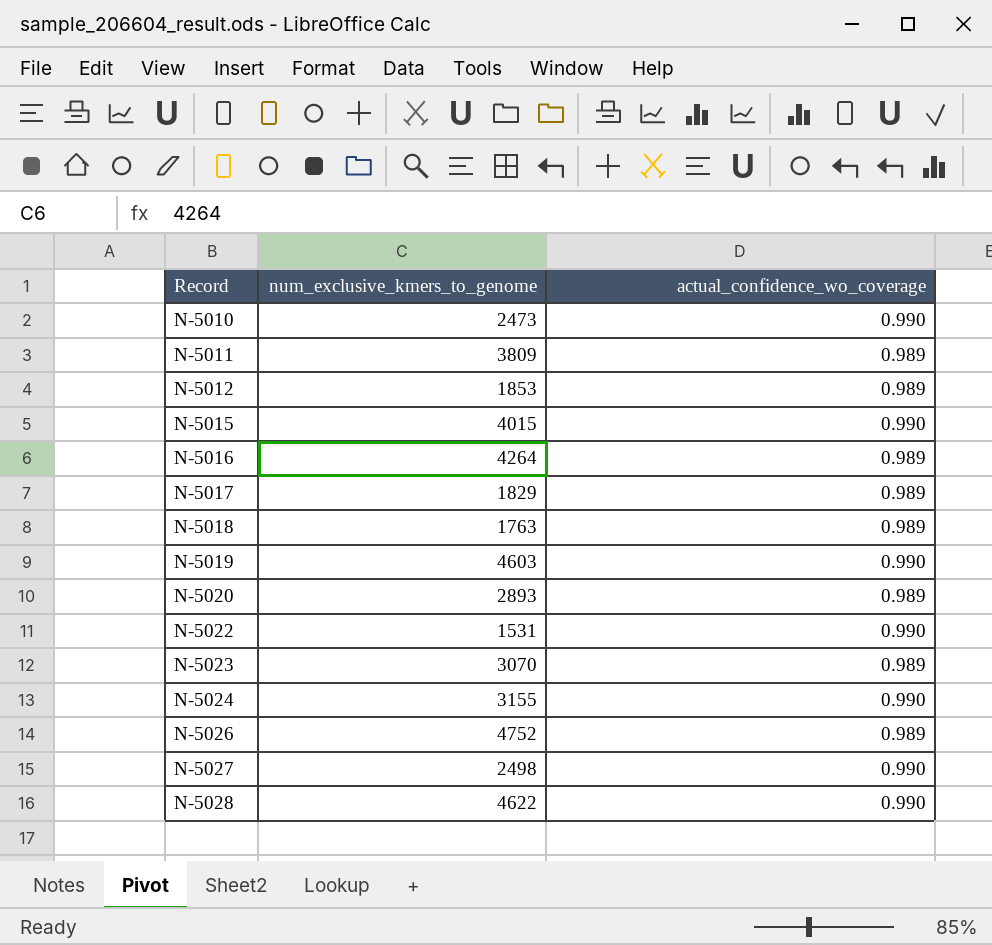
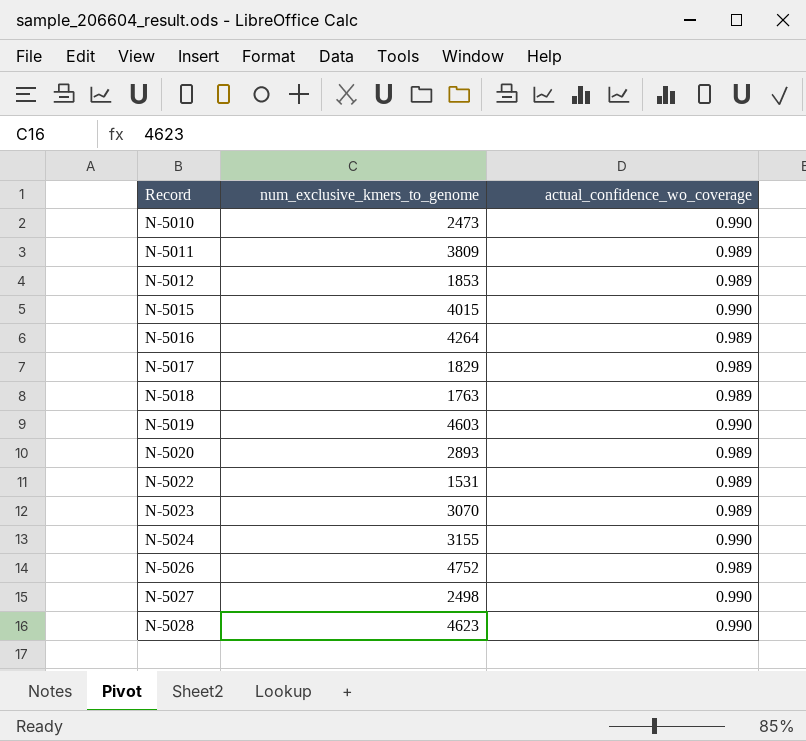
N-5022 | actual_confidence_wo_coverage: 0.990 -> 0.989
N-5028 | num_exclusive_kmers_to_genome: 4622 -> 4623

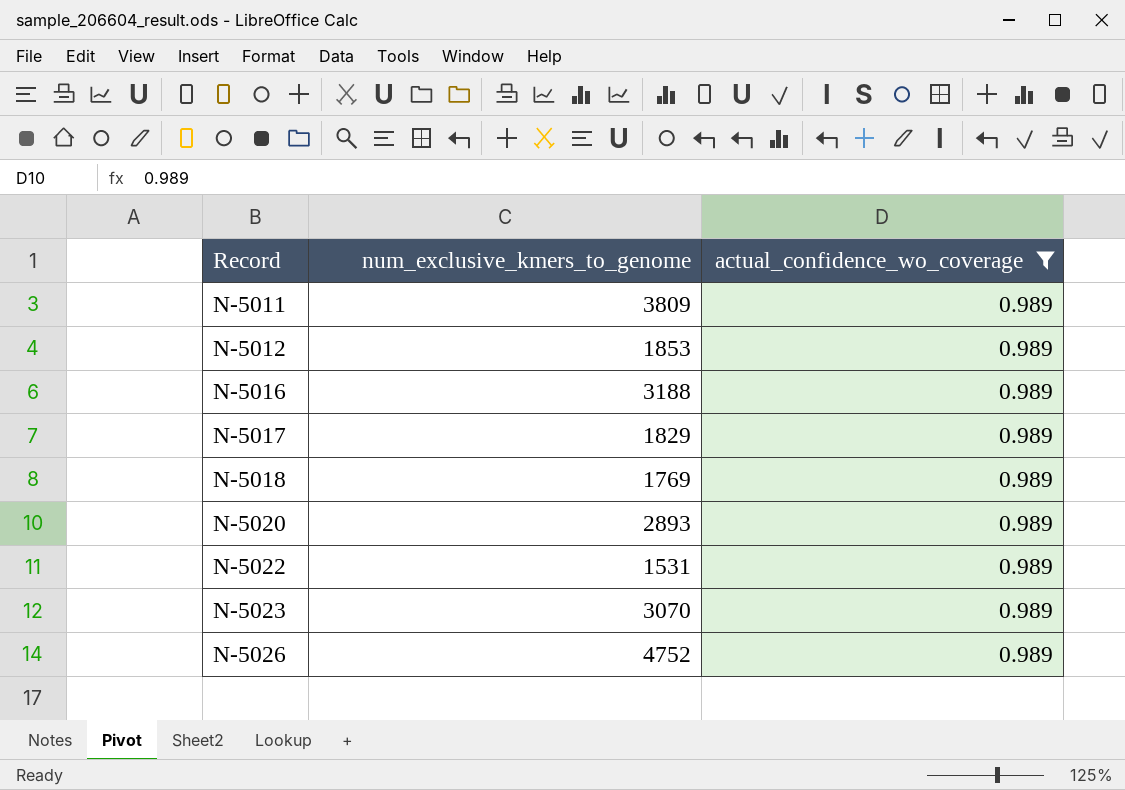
filter: none -> actual_confidence_wo_coverage = 0.989
N-5016 | num_exclusive_kmers_to_genome: 4264 -> 3188
N-5018 | num_exclusive_kmers_to_genome: 1763 -> 1769

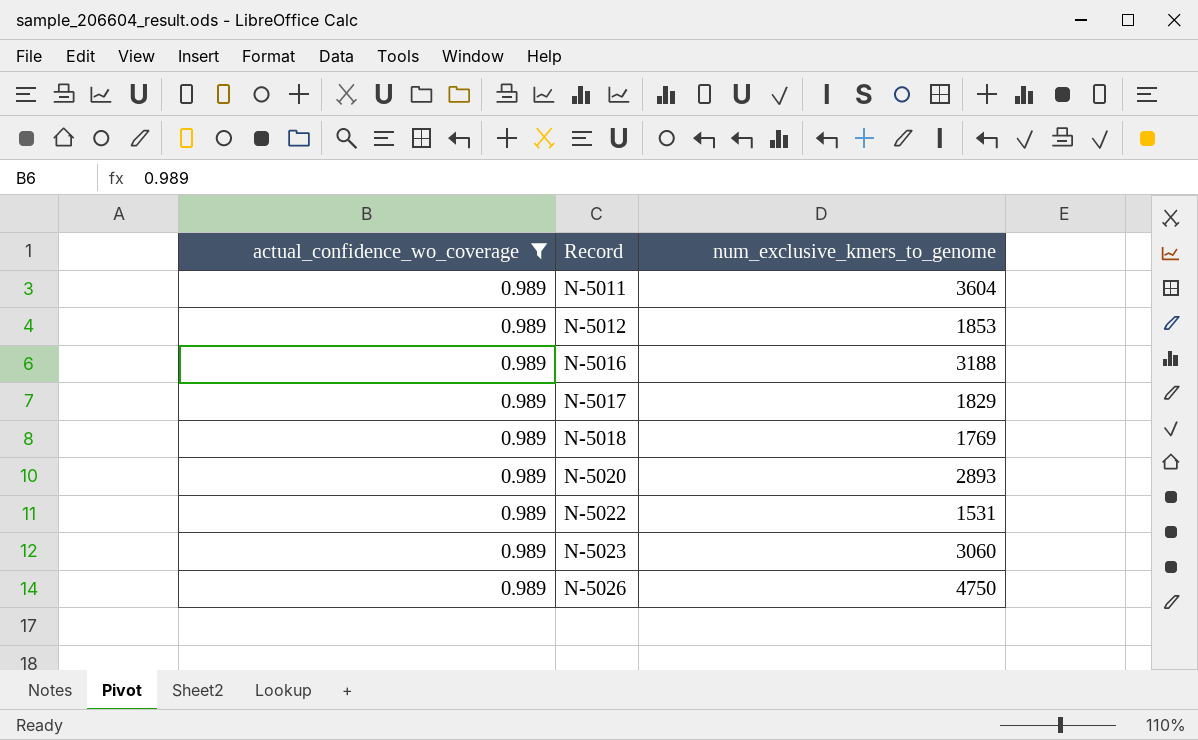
column actual_confidence_wo_coverage | position: 3 -> 1
N-5011 | num_exclusive_kmers_to_genome: 3809 -> 3604
N-5023 | num_exclusive_kmers_to_genome: 3070 -> 3060
N-5026 | num_exclusive_kmers_to_genome: 4752 -> 4750

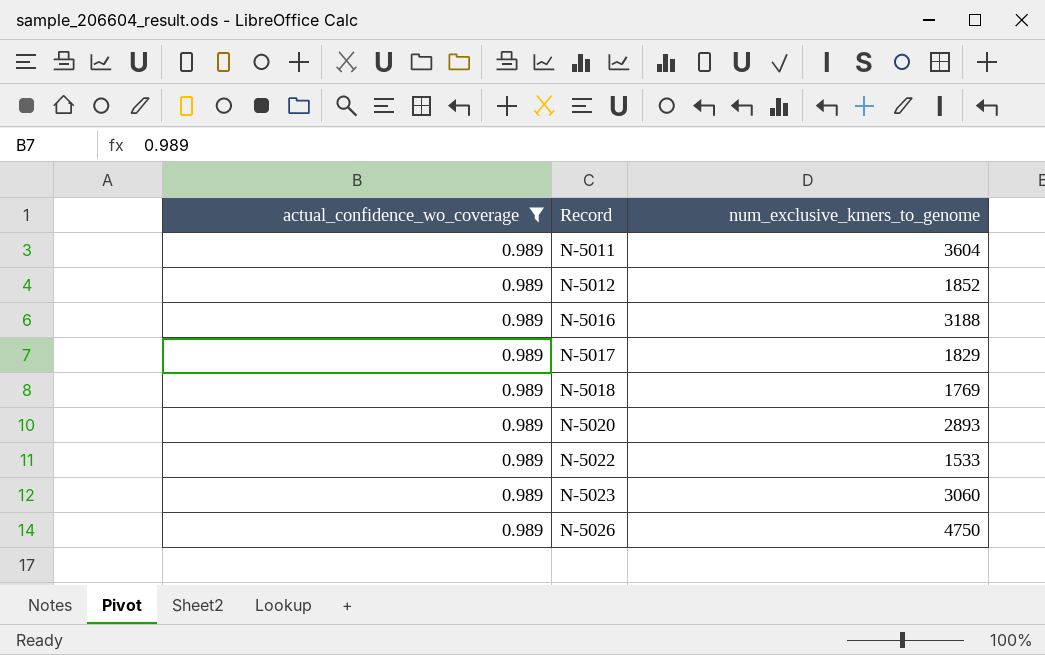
N-5012 | num_exclusive_kmers_to_genome: 1853 -> 1852
N-5022 | num_exclusive_kmers_to_genome: 1531 -> 1533

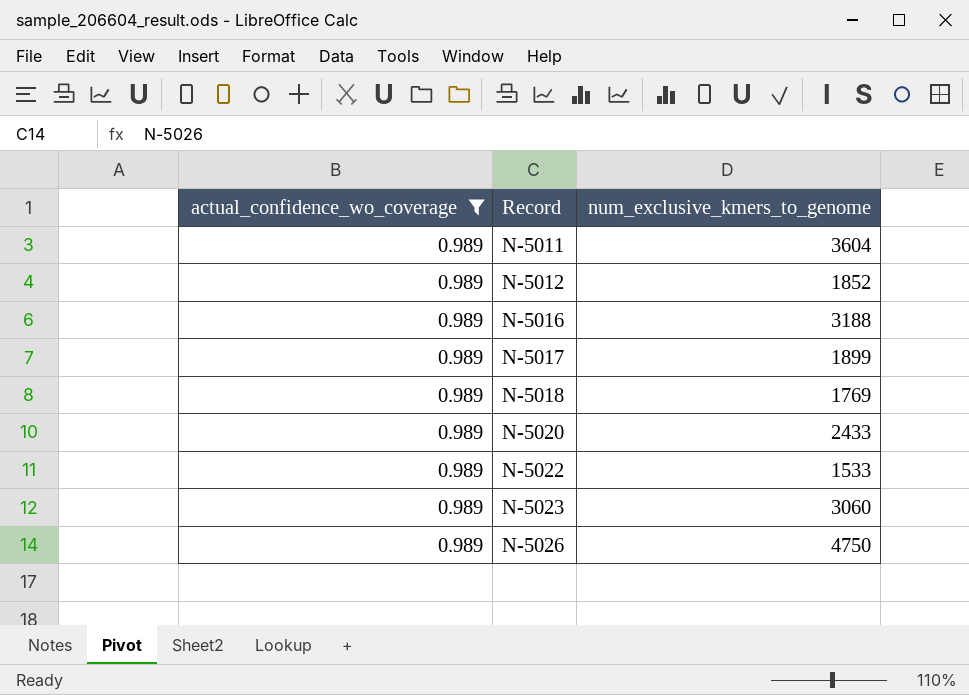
N-5017 | num_exclusive_kmers_to_genome: 1829 -> 1899
N-5020 | num_exclusive_kmers_to_genome: 2893 -> 2433

